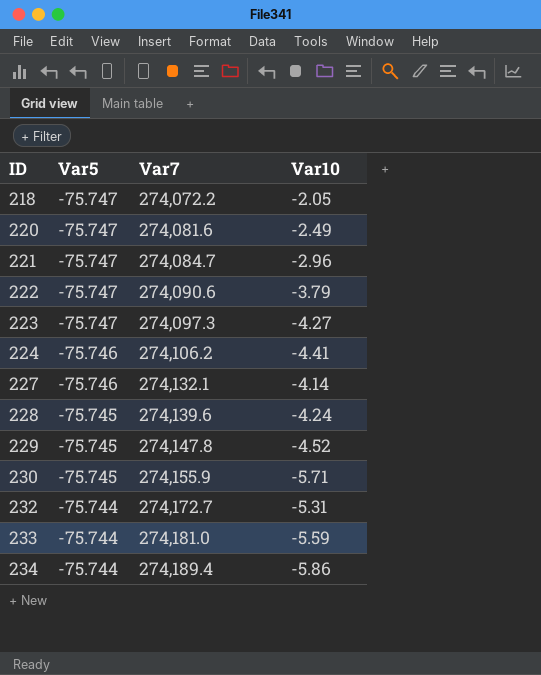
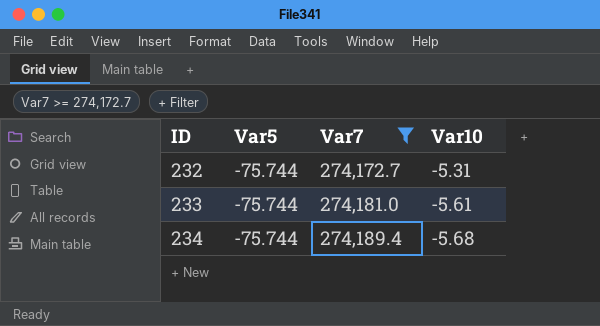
filter: none -> Var7 >= 274,172.7
233 | Var10: -5.59 -> -5.61
234 | Var10: -5.86 -> -5.68

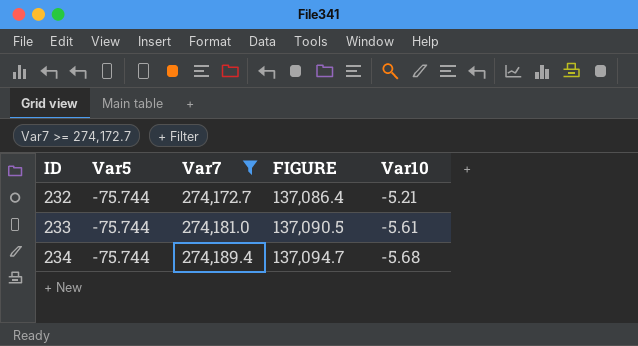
column FIGURE | formula: none -> [Var7] * 0.5
232 | Var10: -5.31 -> -5.21

